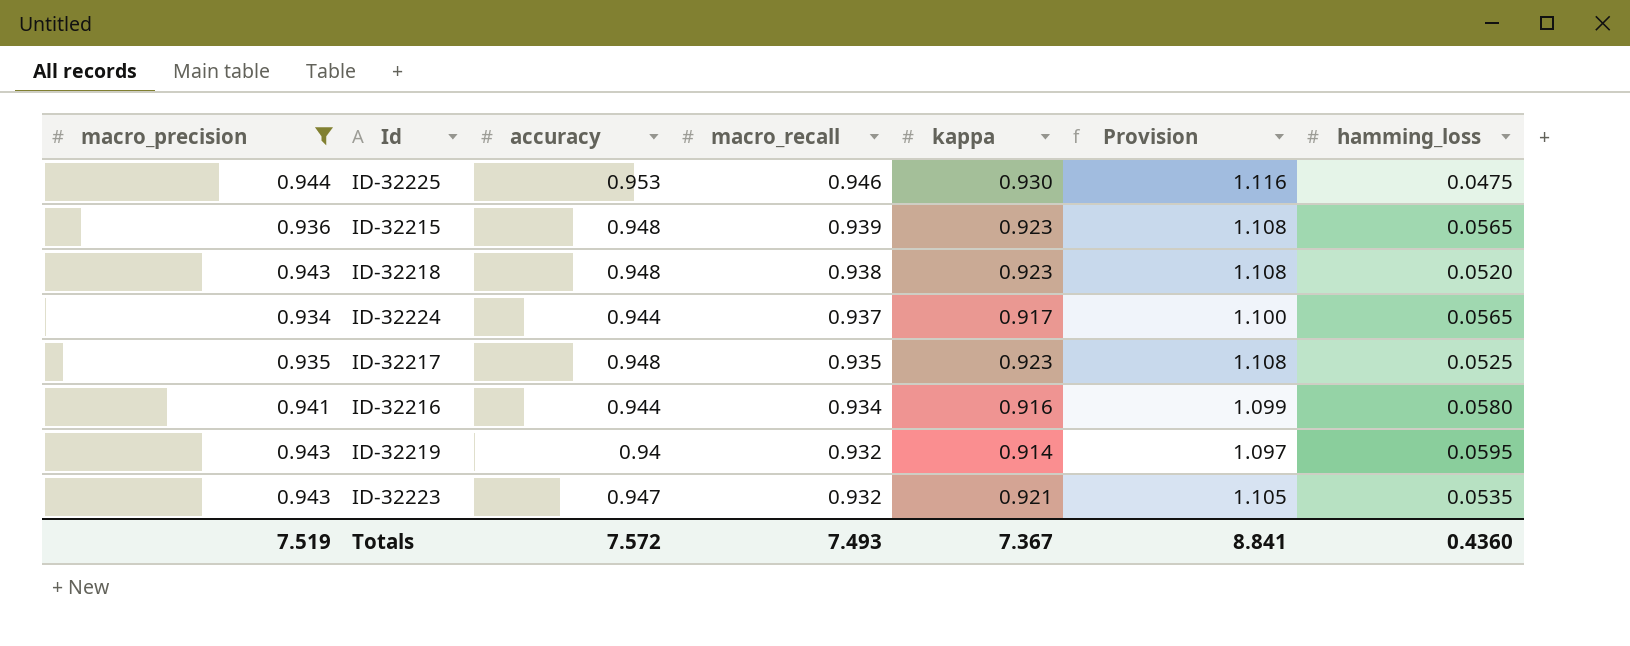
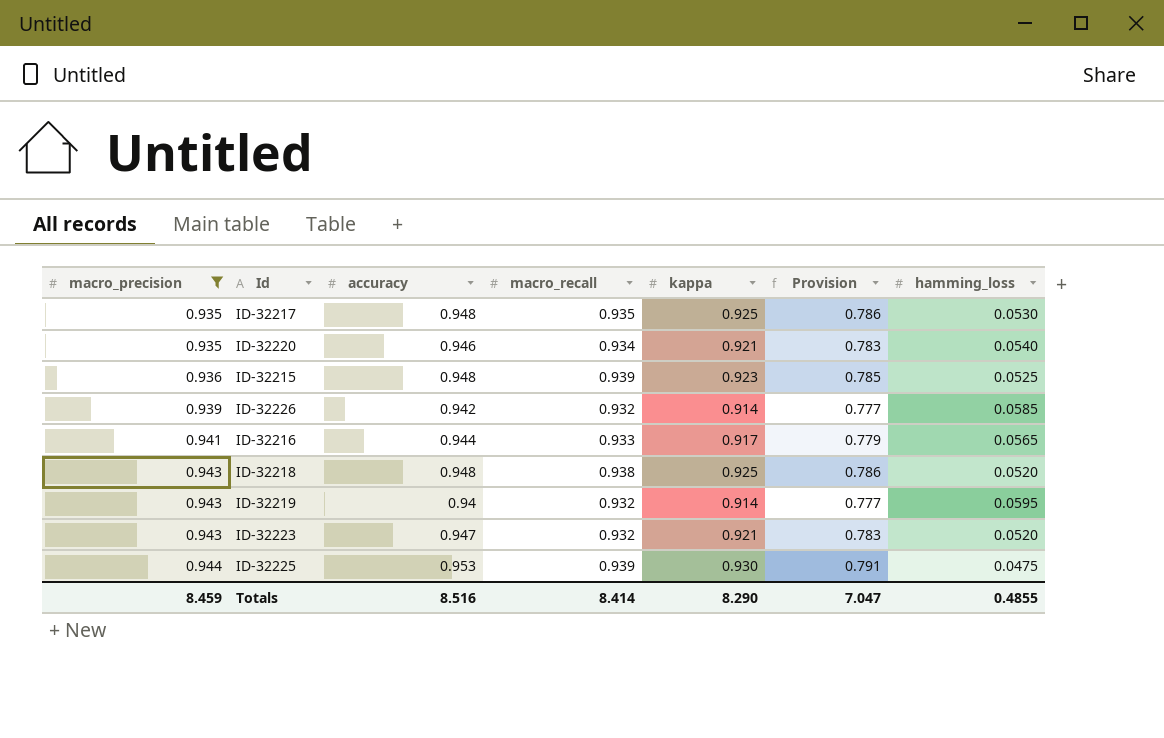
row order: macro_recall descending -> macro_precision ascending
column Provision | formula: [kappa] * 1.2 -> [kappa] * 0.85
row ID-32224: 0.934 | 0.944 | 0.937 | 0.917 | 1.100 | 0.0565 -> none
ID-32217 | kappa: 0.923 -> 0.925
ID-32217 | hamming_loss: 0.0525 -> 0.0530
row ID-32220: none -> 0.935 | 0.946 | 0.934 | 0.921 | 0.783 | 0.0540
ID-32215 | hamming_loss: 0.0565 -> 0.0525
row ID-32226: none -> 0.939 | 0.942 | 0.932 | 0.914 | 0.777 | 0.0585
ID-32216 | macro_recall: 0.934 -> 0.933
ID-32216 | kappa: 0.916 -> 0.917
ID-32216 | hamming_loss: 0.0580 -> 0.0565
ID-32218 | kappa: 0.923 -> 0.925
ID-32223 | hamming_loss: 0.0535 -> 0.0520
ID-32225 | macro_recall: 0.946 -> 0.939
Totals | macro_precision: 7.519 -> 8.459
Totals | accuracy: 7.572 -> 8.516
Totals | macro_recall: 7.493 -> 8.414
Totals | kappa: 7.367 -> 8.290
Totals | Provision: 8.841 -> 7.047
Totals | hamming_loss: 0.4360 -> 0.4855

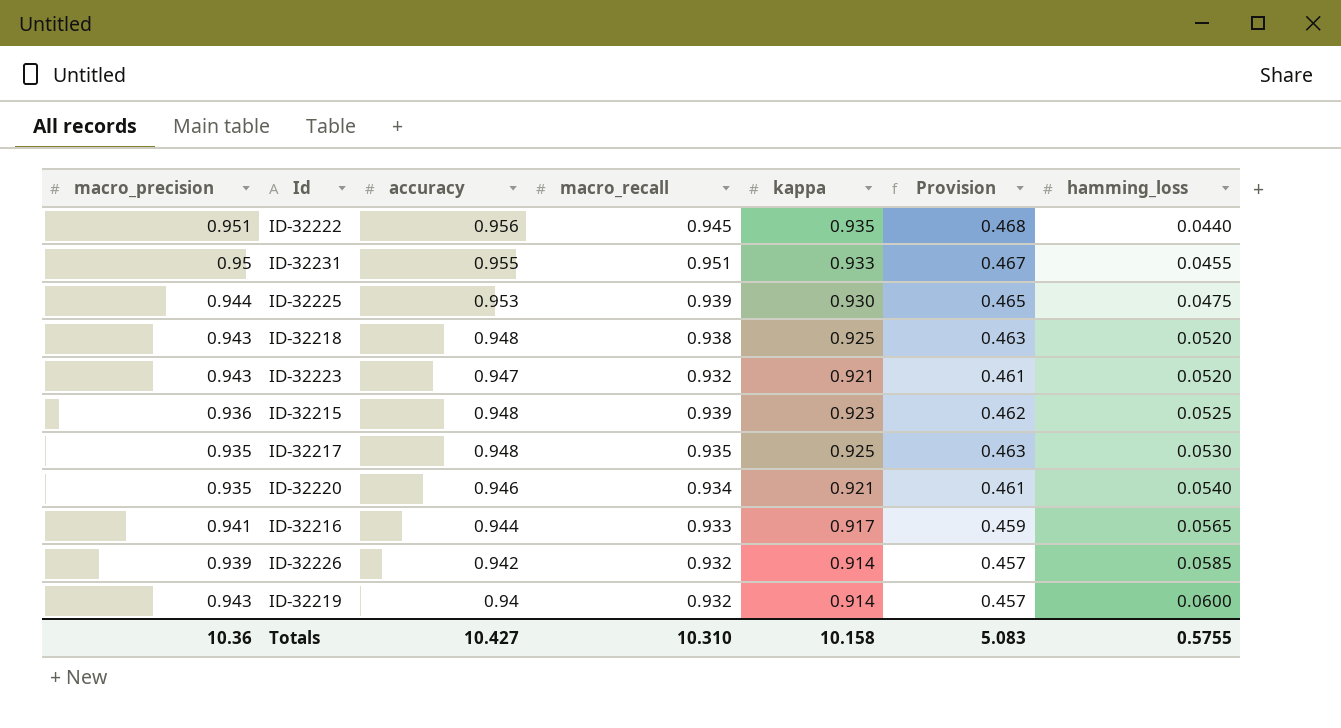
filter: macro_precision <= 0.944 -> none
row order: macro_precision ascending -> hamming_loss ascending
column Provision | formula: [kappa] * 0.85 -> [kappa] * 0.5
ID-32219 | hamming_loss: 0.0595 -> 0.0600
Totals | macro_precision: 8.459 -> 10.36
Totals | accuracy: 8.516 -> 10.427
Totals | macro_recall: 8.414 -> 10.310
Totals | kappa: 8.290 -> 10.158
Totals | Provision: 7.047 -> 5.083
Totals | hamming_loss: 0.4855 -> 0.5755

